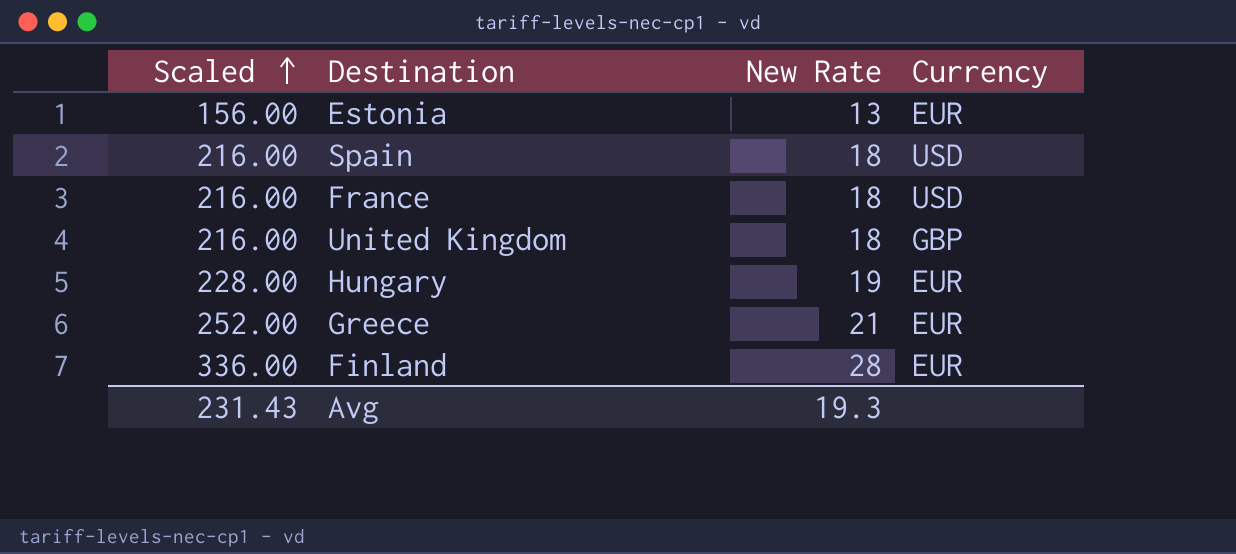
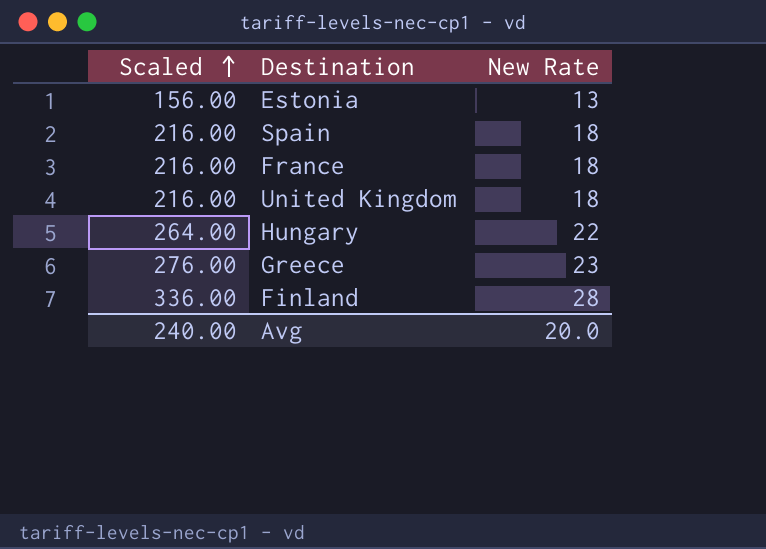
column Currency | position: 4 -> none
Hungary | Scaled: 228.00 -> 264.00
Hungary | New Rate: 19 -> 22
Greece | Scaled: 252.00 -> 276.00
Greece | New Rate: 21 -> 23
Avg | Scaled: 231.43 -> 240.00
Avg | New Rate: 19.3 -> 20.0

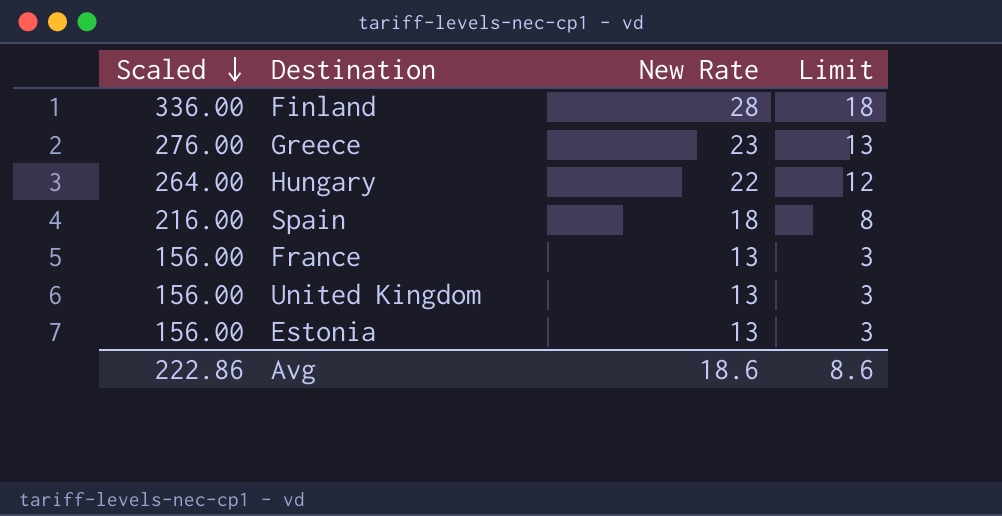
row order: Scaled ascending -> Scaled descending
column Limit | formula: none -> [New Rate] - 10
France | Scaled: 216.00 -> 156.00
France | New Rate: 18 -> 13
United Kingdom | Scaled: 216.00 -> 156.00
United Kingdom | New Rate: 18 -> 13
Avg | Scaled: 240.00 -> 222.86
Avg | New Rate: 20.0 -> 18.6

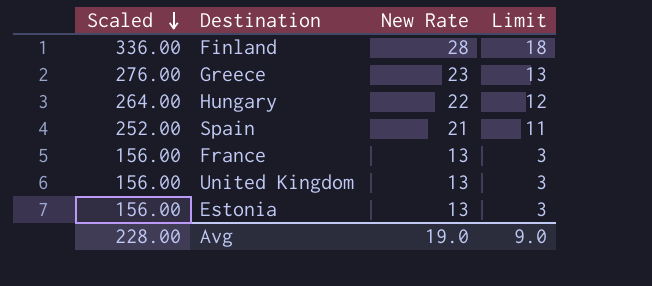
Spain | Scaled: 216.00 -> 252.00
Spain | New Rate: 18 -> 21
Spain | Limit: 8 -> 11
Avg | Scaled: 222.86 -> 228.00
Avg | New Rate: 18.6 -> 19.0
Avg | Limit: 8.6 -> 9.0

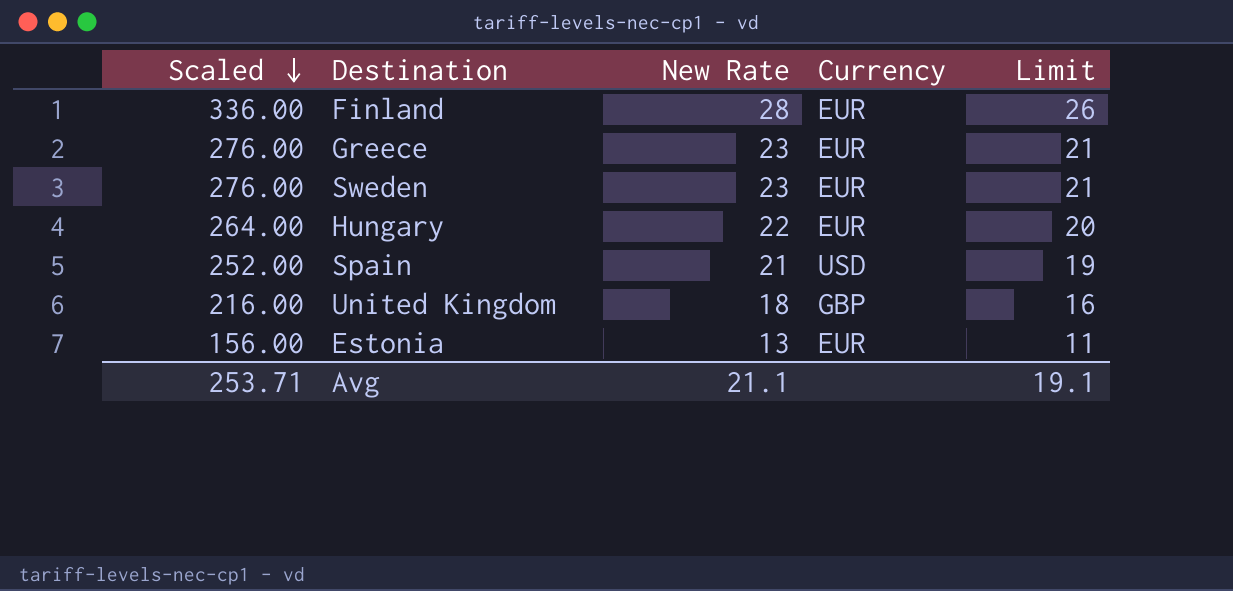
column Currency | position: none -> 4
column Limit | formula: [New Rate] - 10 -> [New Rate] - 2
row France: 156.00 | 13 | 3 -> none
row Sweden: none -> 276.00 | 23 | EUR | 21
United Kingdom | Scaled: 156.00 -> 216.00
United Kingdom | New Rate: 13 -> 18
Avg | Scaled: 228.00 -> 253.71
Avg | New Rate: 19.0 -> 21.1
Avg | Limit: 9.0 -> 19.1

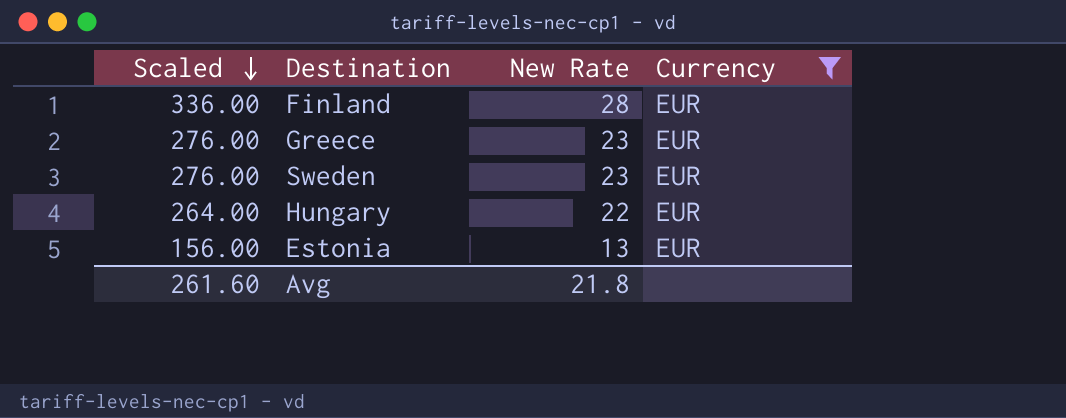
filter: none -> Currency = EUR
column Limit | formula: [New Rate] - 2 -> none
Avg | Scaled: 253.71 -> 261.60
Avg | New Rate: 21.1 -> 21.8

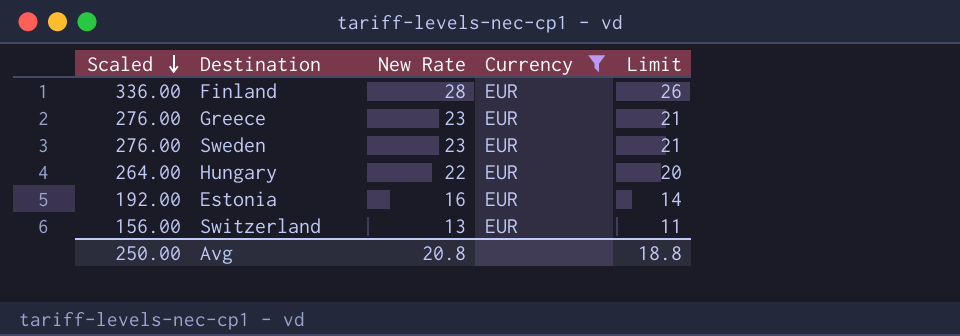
column Limit | formula: none -> [New Rate] - 2
Estonia | Scaled: 156.00 -> 192.00
Estonia | New Rate: 13 -> 16
row Switzerland: none -> 156.00 | 13 | EUR | 11
Avg | Scaled: 261.60 -> 250.00
Avg | New Rate: 21.8 -> 20.8

